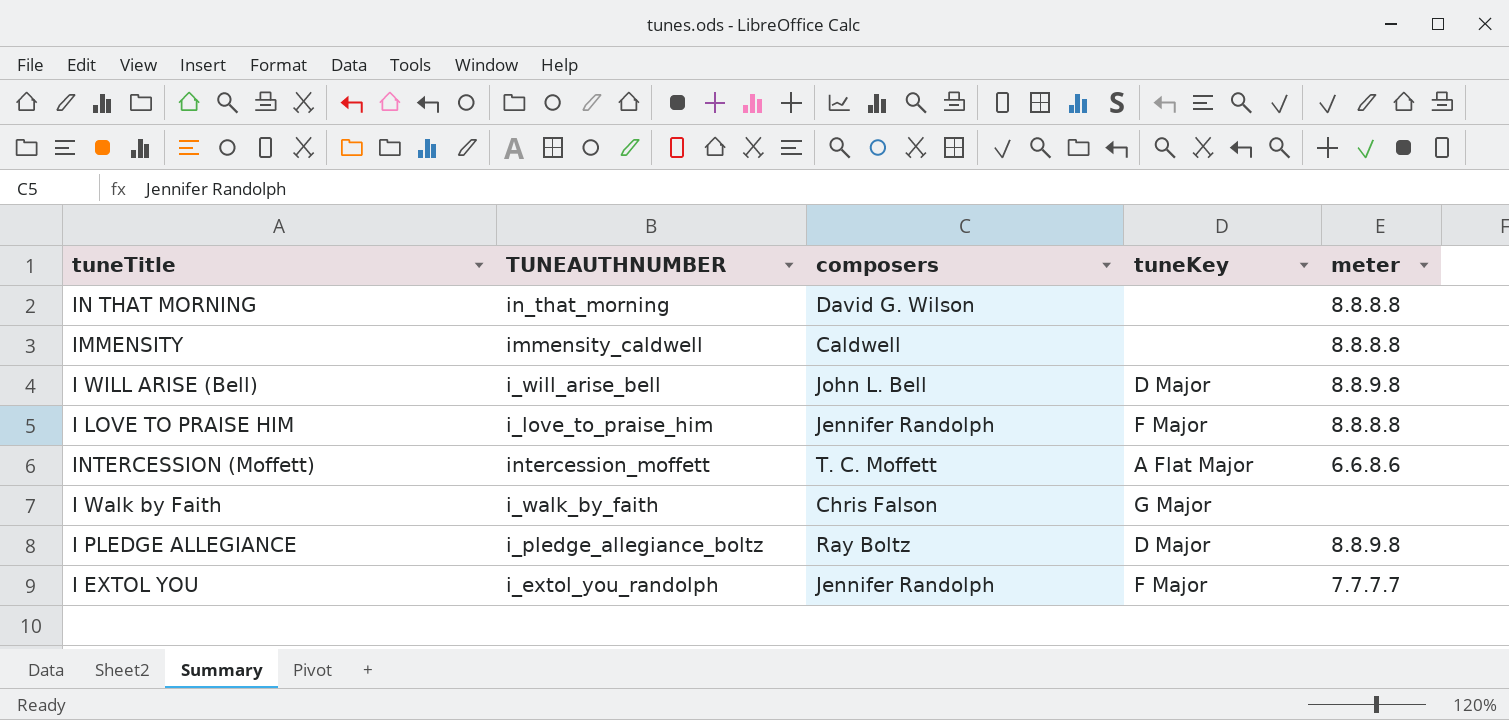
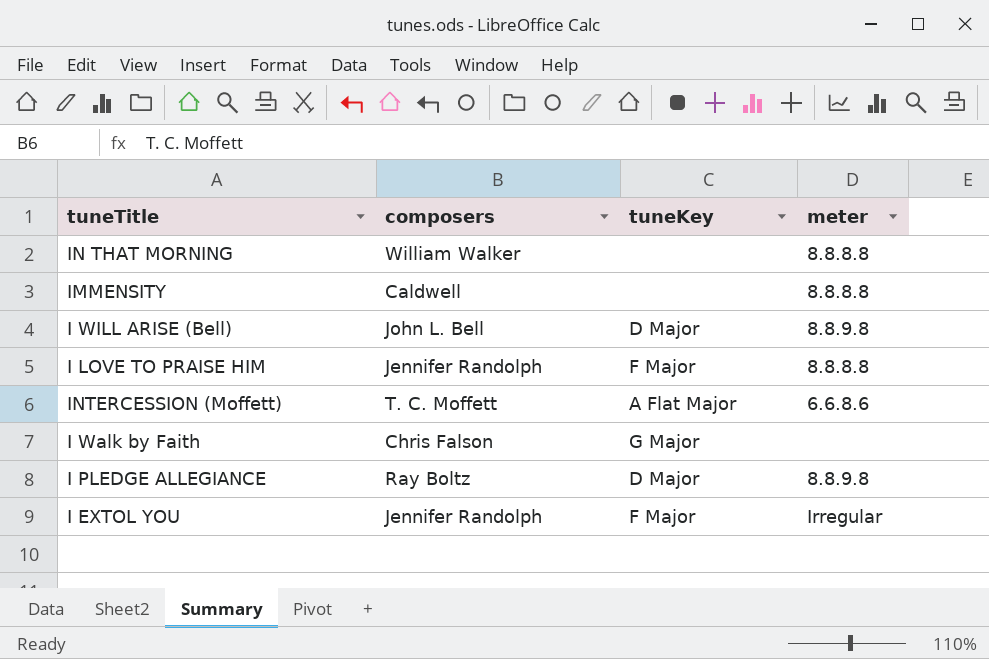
column TUNEAUTHNUMBER | position: 2 -> none
IN THAT MORNING | composers: David G. Wilson -> William Walker
I EXTOL YOU | meter: 7.7.7.7 -> Irregular

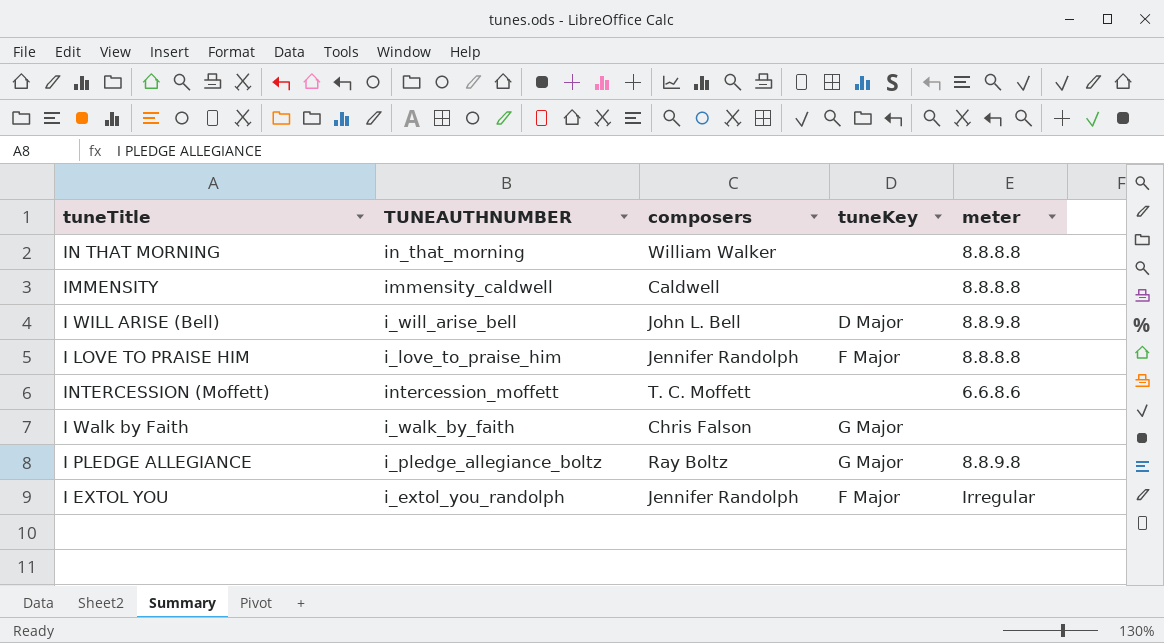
column TUNEAUTHNUMBER | position: none -> 2
INTERCESSION (Moffett) | tuneKey: A Flat Major -> none
I PLEDGE ALLEGIANCE | tuneKey: D Major -> G Major

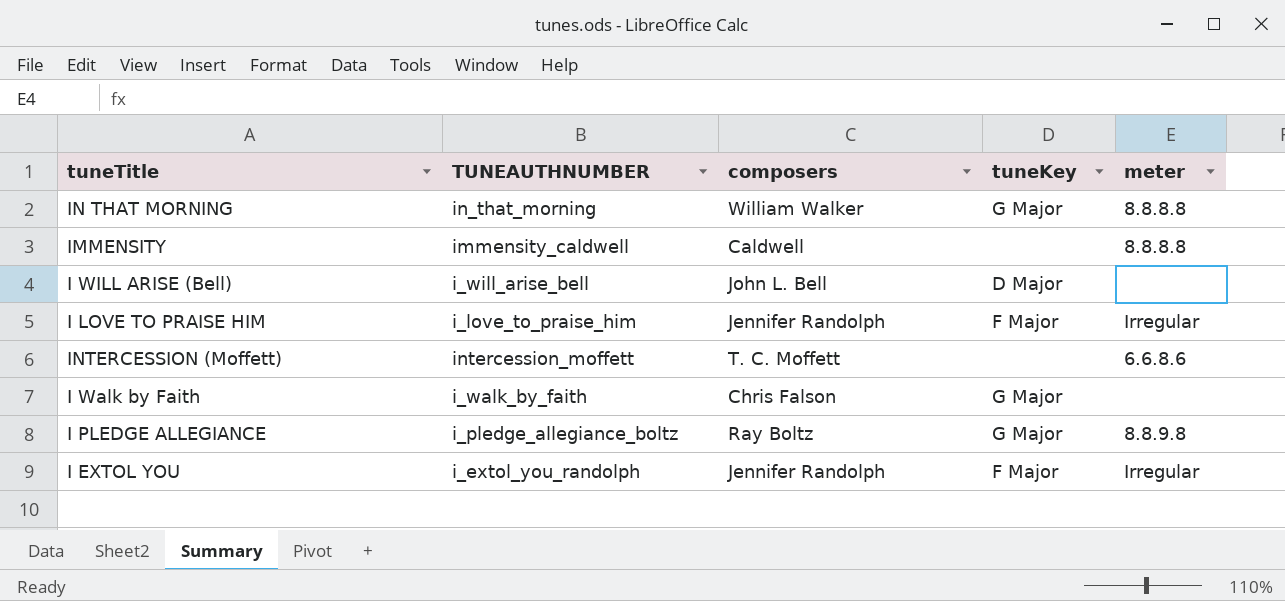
IN THAT MORNING | tuneKey: none -> G Major
I WILL ARISE (Bell) | meter: 8.8.9.8 -> none
I LOVE TO PRAISE HIM | meter: 8.8.8.8 -> Irregular

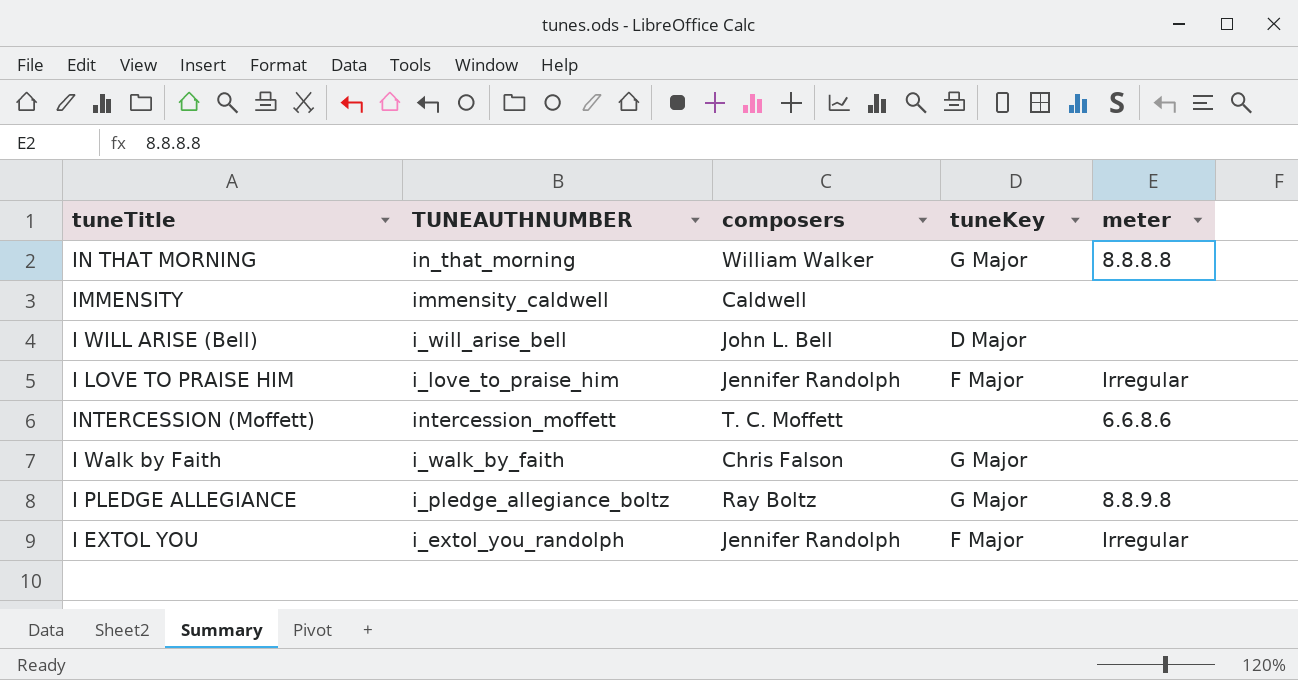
IMMENSITY | meter: 8.8.8.8 -> none

